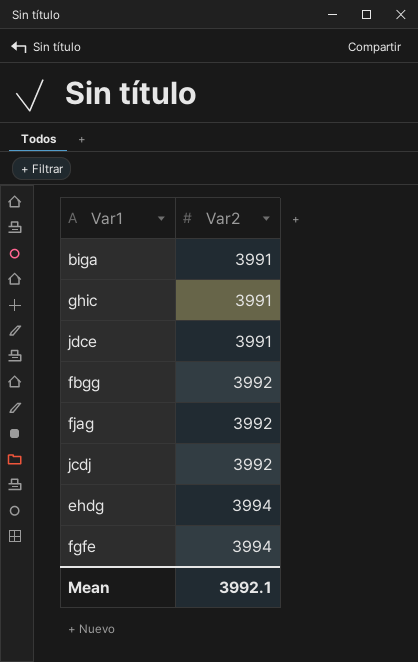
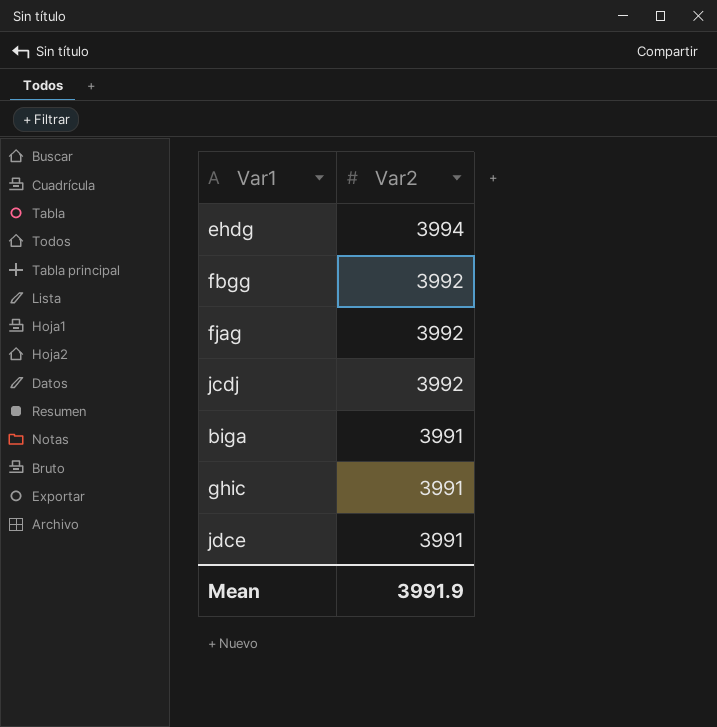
row order: Var2 ascending -> Var2 descending
row fgfe: 3994 -> none
Mean | Var2: 3992.1 -> 3991.9

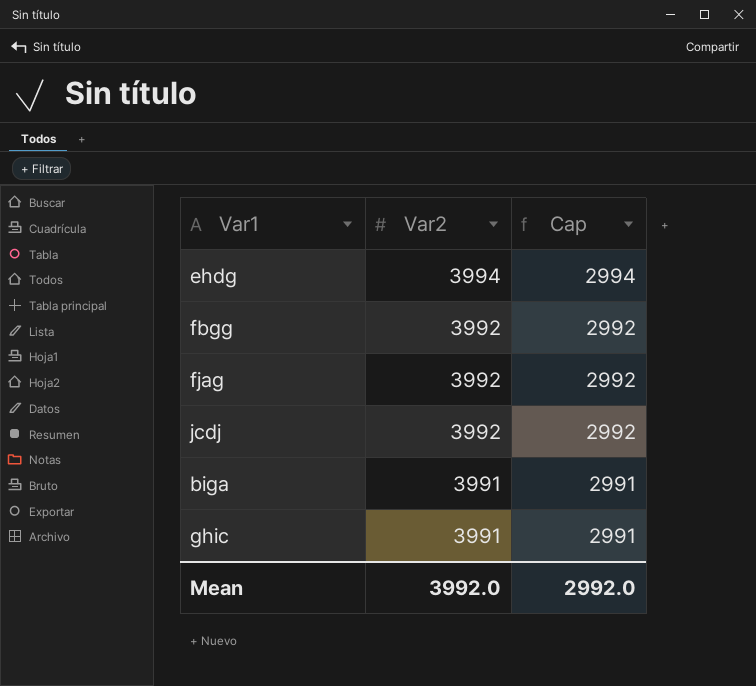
column Cap | formula: none -> [Var2] - 1000
row jdce: 3991 -> none
Mean | Var2: 3991.9 -> 3992.0

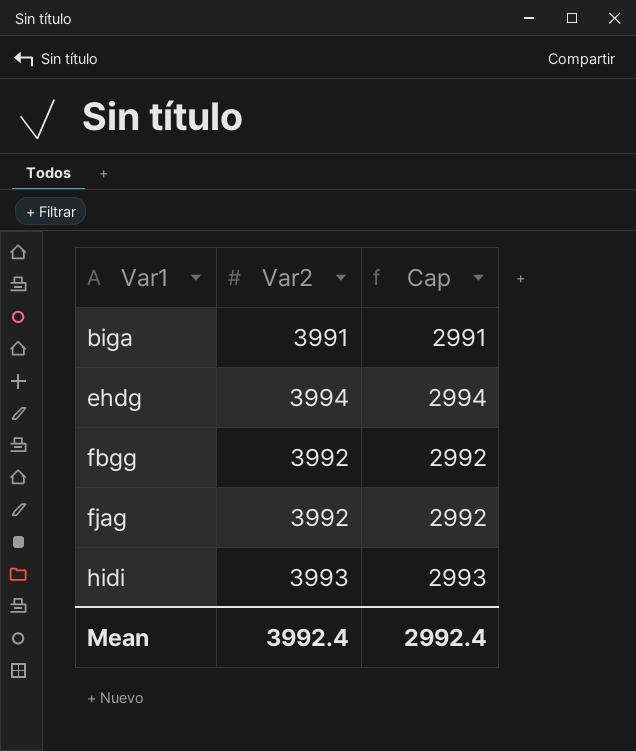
row order: Var2 descending -> Var1 ascending
row jcdj: 3992 | 2992 -> none
row ghic: 3991 | 2991 -> none
row hidi: none -> 3993 | 2993
Mean | Var2: 3992.0 -> 3992.4
Mean | Cap: 2992.0 -> 2992.4

